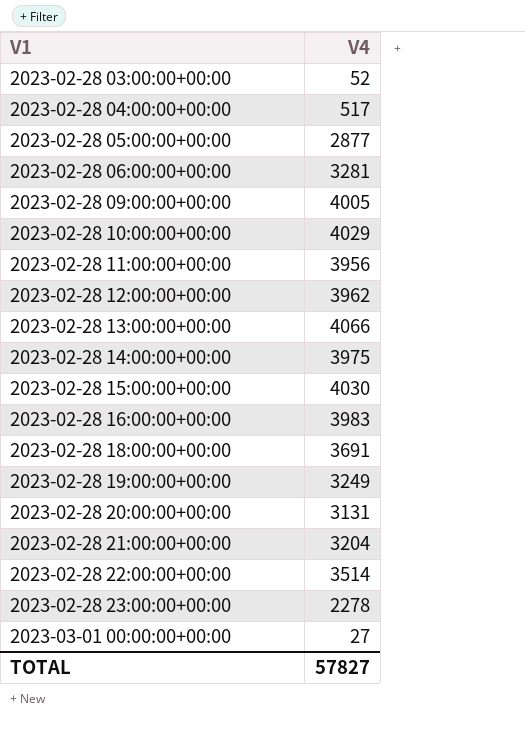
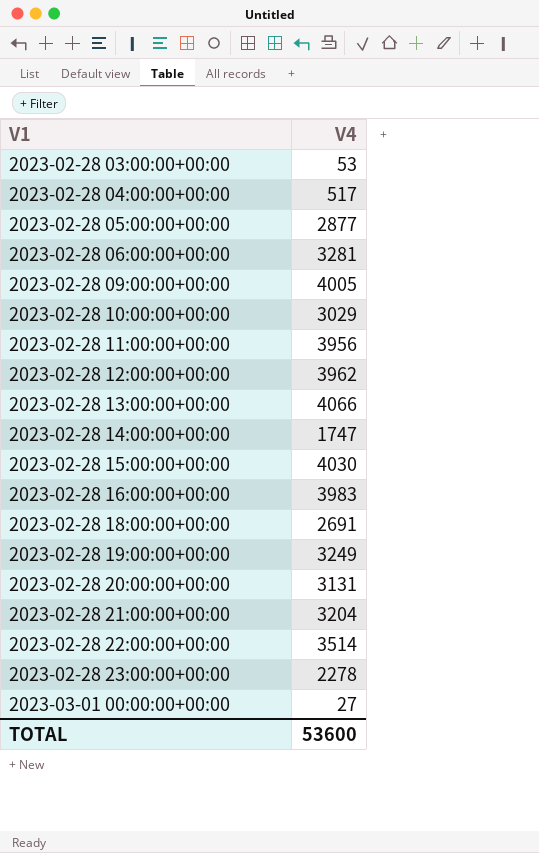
2023-02-28 03:00:00+00:00 | V4: 52 -> 53
2023-02-28 10:00:00+00:00 | V4: 4029 -> 3029
2023-02-28 14:00:00+00:00 | V4: 3975 -> 1747
2023-02-28 18:00:00+00:00 | V4: 3691 -> 2691
TOTAL | V4: 57827 -> 53600

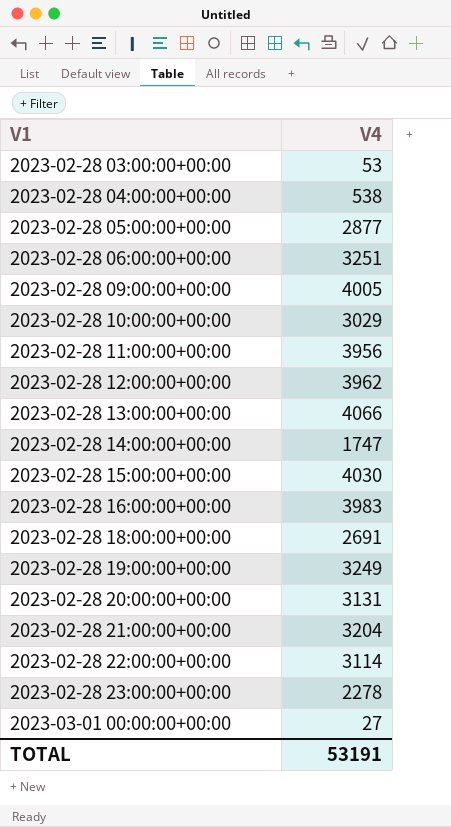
2023-02-28 04:00:00+00:00 | V4: 517 -> 538
2023-02-28 06:00:00+00:00 | V4: 3281 -> 3251
2023-02-28 22:00:00+00:00 | V4: 3514 -> 3114
TOTAL | V4: 53600 -> 53191

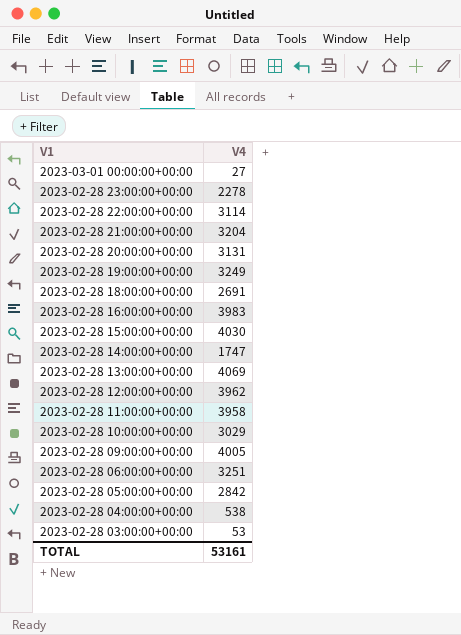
row order: V1 ascending -> V1 descending
2023-02-28 13:00:00+00:00 | V4: 4066 -> 4069
2023-02-28 11:00:00+00:00 | V4: 3956 -> 3958
2023-02-28 05:00:00+00:00 | V4: 2877 -> 2842
TOTAL | V4: 53191 -> 53161

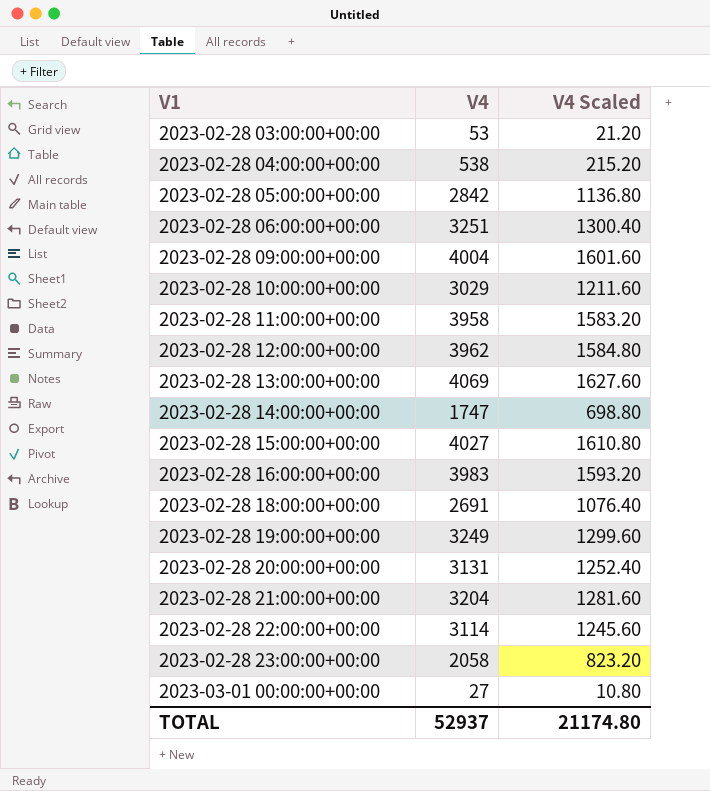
row order: V1 descending -> V1 ascending
column V4 Scaled | formula: none -> [V4] * 0.4
2023-02-28 09:00:00+00:00 | V4: 4005 -> 4004
2023-02-28 15:00:00+00:00 | V4: 4030 -> 4027
2023-02-28 23:00:00+00:00 | V4: 2278 -> 2058
TOTAL | V4: 53161 -> 52937

